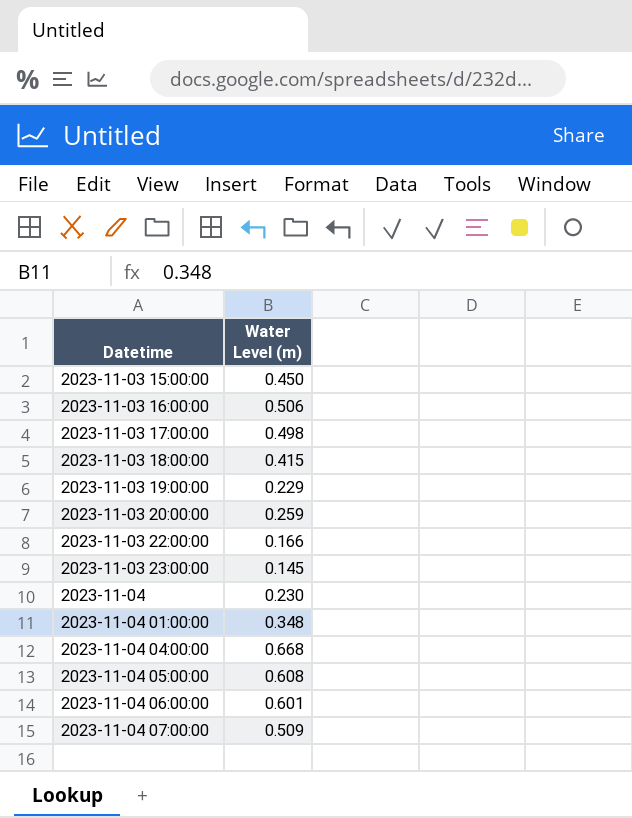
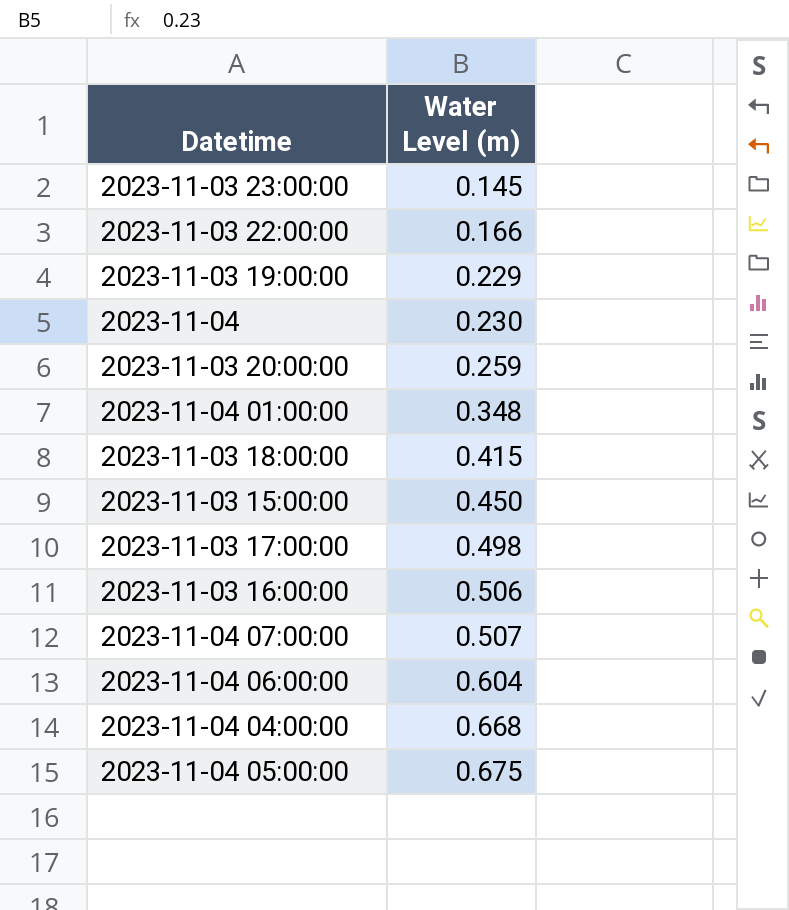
row order: Datetime ascending -> Water Level (m) ascending
2023-11-04 07:00:00 | Water Level (m): 0.509 -> 0.507
2023-11-04 06:00:00 | Water Level (m): 0.601 -> 0.604
2023-11-04 05:00:00 | Water Level (m): 0.608 -> 0.675

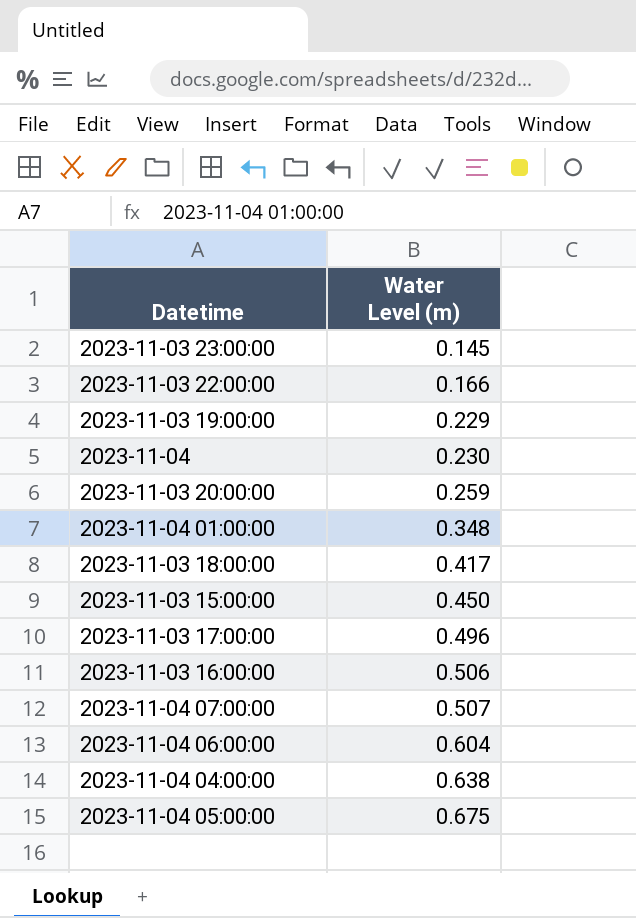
2023-11-03 18:00:00 | Water Level (m): 0.415 -> 0.417
2023-11-03 17:00:00 | Water Level (m): 0.498 -> 0.496
2023-11-04 04:00:00 | Water Level (m): 0.668 -> 0.638

